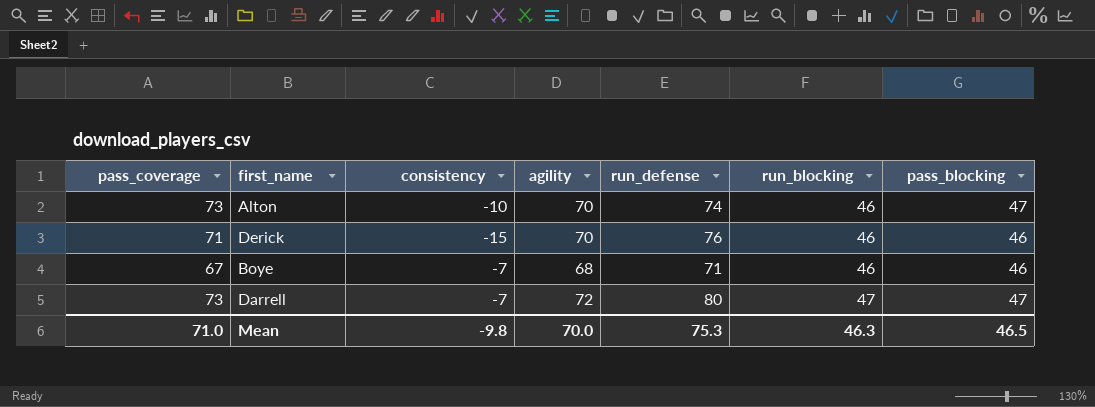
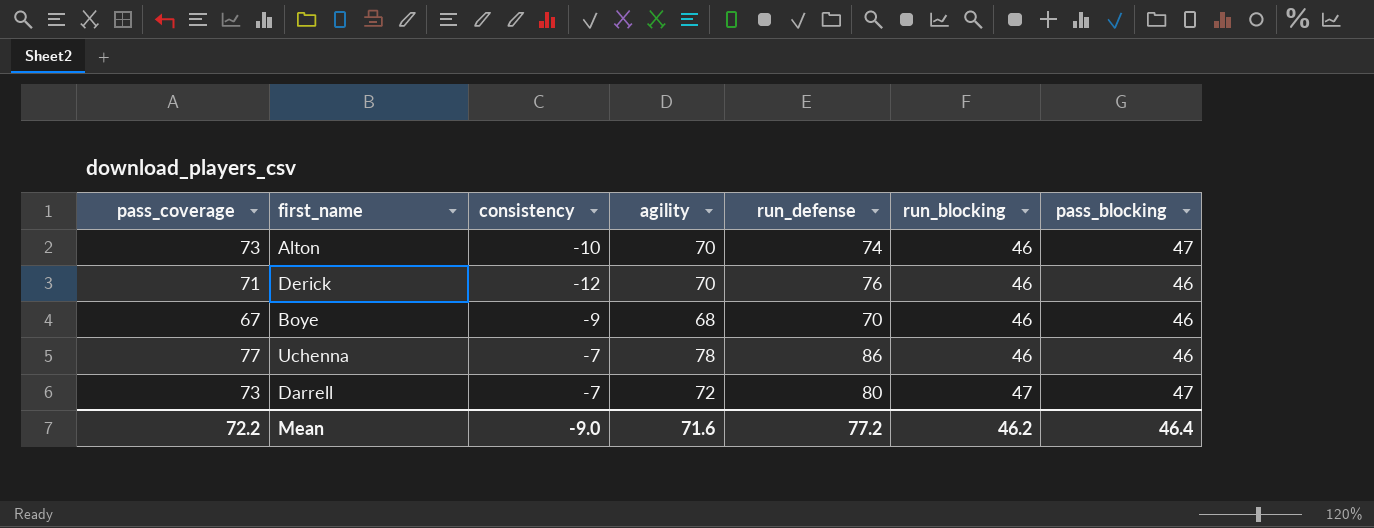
Derick | consistency: -15 -> -12
Boye | consistency: -7 -> -9
Boye | run_defense: 71 -> 70
row Uchenna: none -> 77 | -7 | 78 | 86 | 46 | 46
Mean | pass_coverage: 71.0 -> 72.2
Mean | consistency: -9.8 -> -9.0
Mean | agility: 70.0 -> 71.6
Mean | run_defense: 75.3 -> 77.2
Mean | run_blocking: 46.3 -> 46.2
Mean | pass_blocking: 46.5 -> 46.4

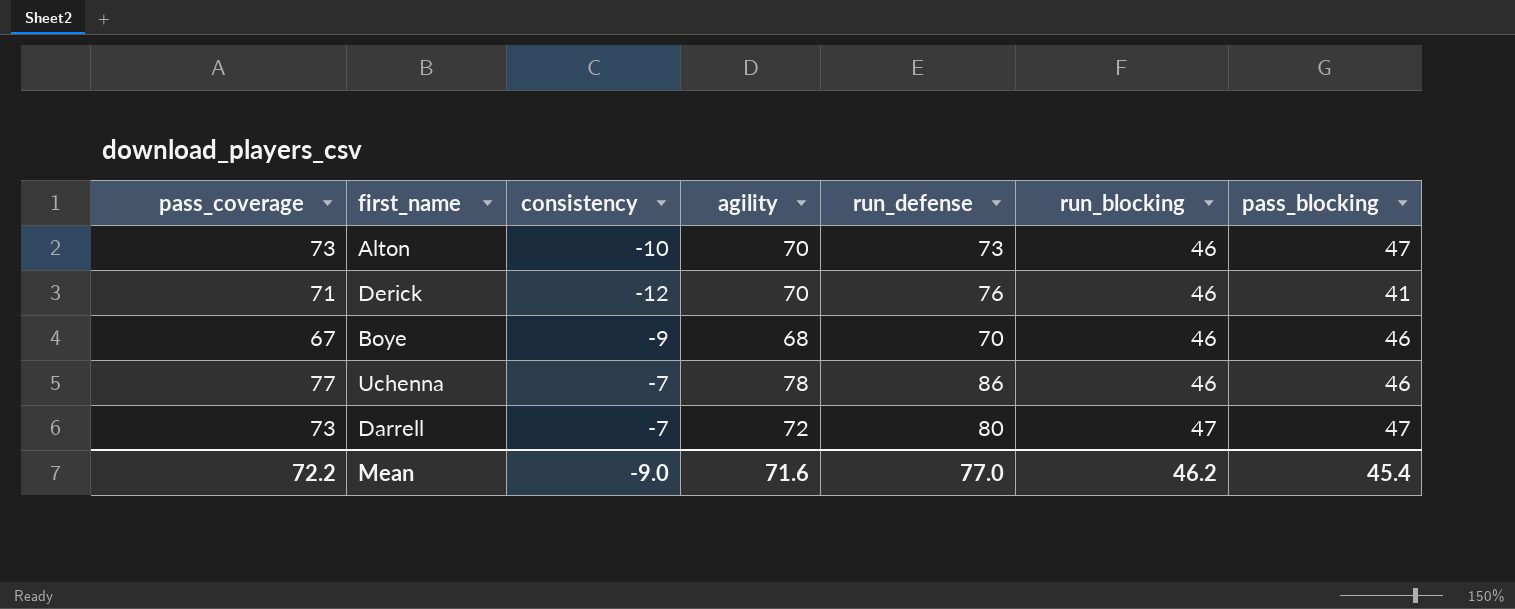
Alton | run_defense: 74 -> 73
Derick | pass_blocking: 46 -> 41
Mean | run_defense: 77.2 -> 77.0
Mean | pass_blocking: 46.4 -> 45.4

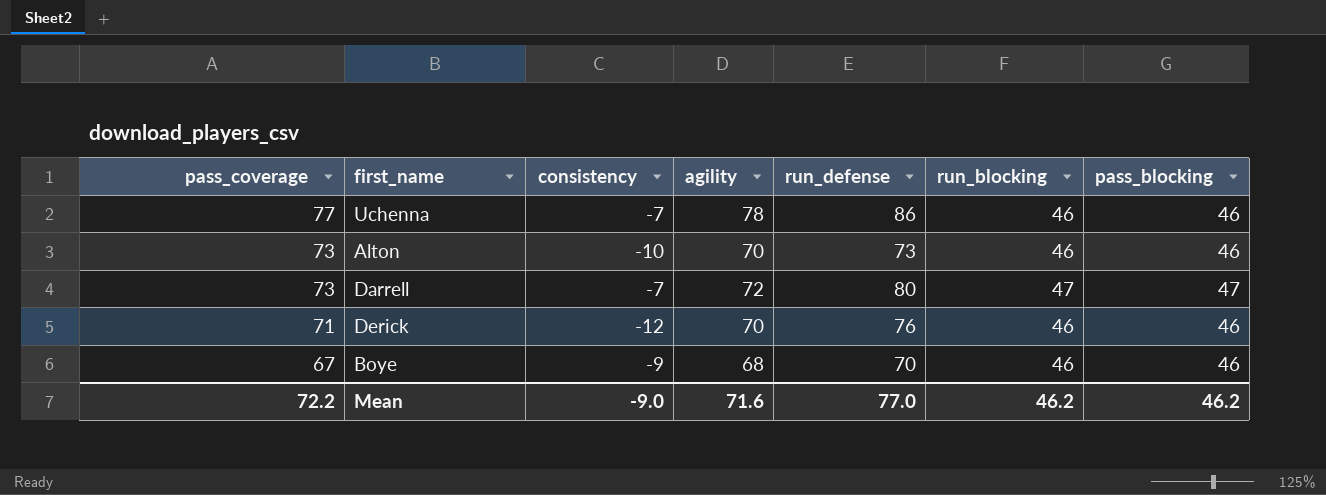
row order: run_blocking ascending -> pass_coverage descending
Alton | pass_blocking: 47 -> 46
Derick | pass_blocking: 41 -> 46
Mean | pass_blocking: 45.4 -> 46.2

